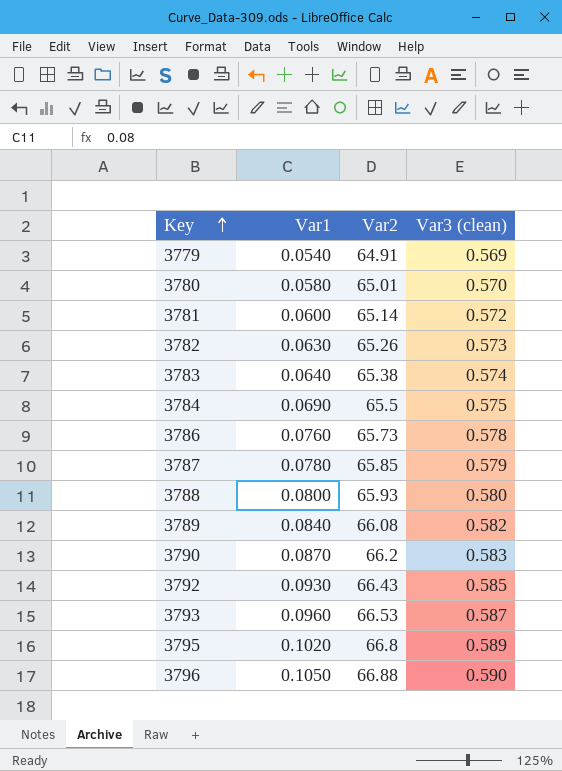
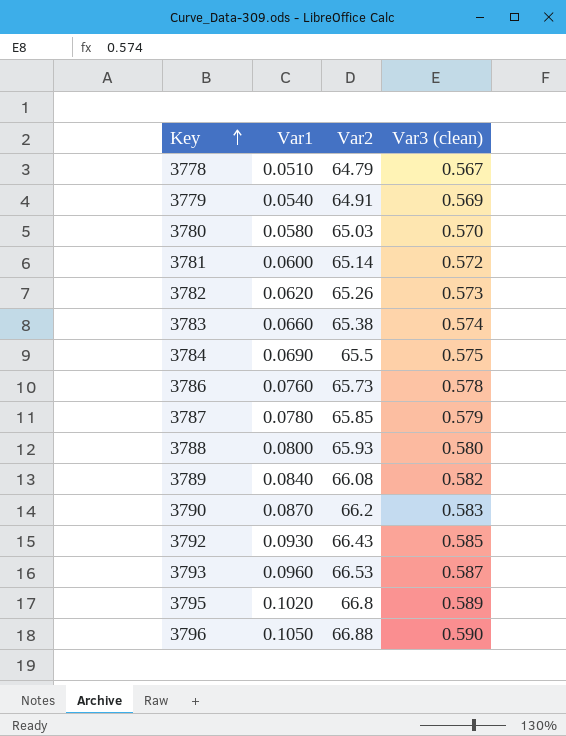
row 3778: none -> 0.0510 | 64.79 | 0.567
3780 | Var2: 65.01 -> 65.03
3782 | Var1: 0.0630 -> 0.0620
3783 | Var1: 0.0640 -> 0.0660

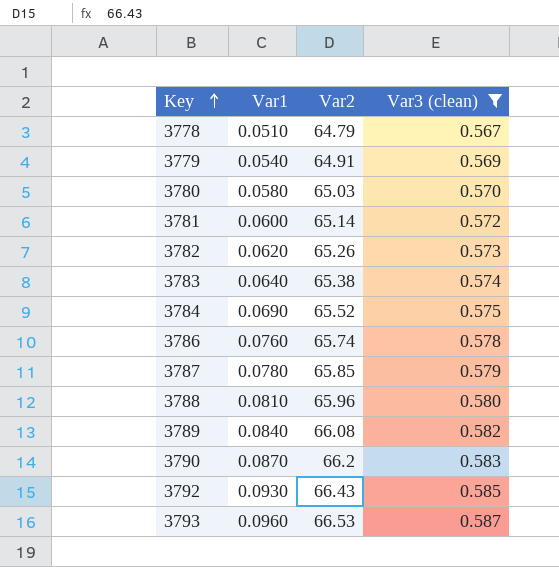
filter: none -> Var3 (clean) <= 0.587
3783 | Var1: 0.0660 -> 0.0640
3784 | Var2: 65.5 -> 65.52
3786 | Var2: 65.73 -> 65.74
3788 | Var1: 0.0800 -> 0.0810
3788 | Var2: 65.93 -> 65.96

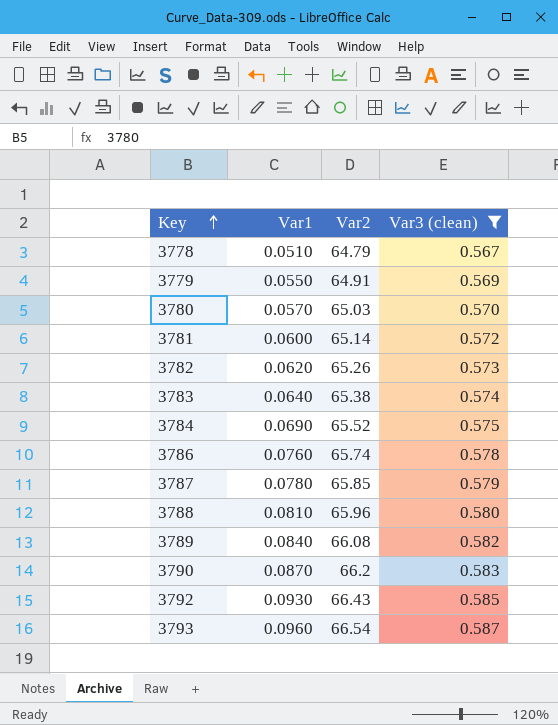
3779 | Var1: 0.0540 -> 0.0550
3780 | Var1: 0.0580 -> 0.0570
3793 | Var2: 66.53 -> 66.54

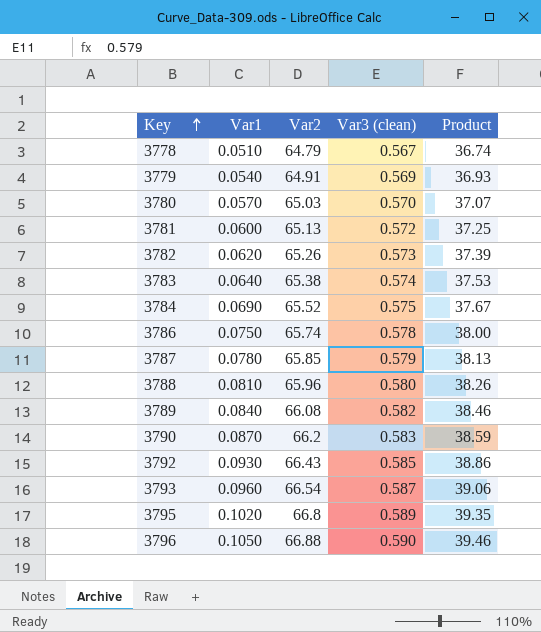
filter: Var3 (clean) <= 0.587 -> none
column Product | formula: none -> [Var2] * [Var3 (clean)]
3779 | Var1: 0.0550 -> 0.0540
3781 | Var2: 65.14 -> 65.13
3786 | Var1: 0.0760 -> 0.0750

